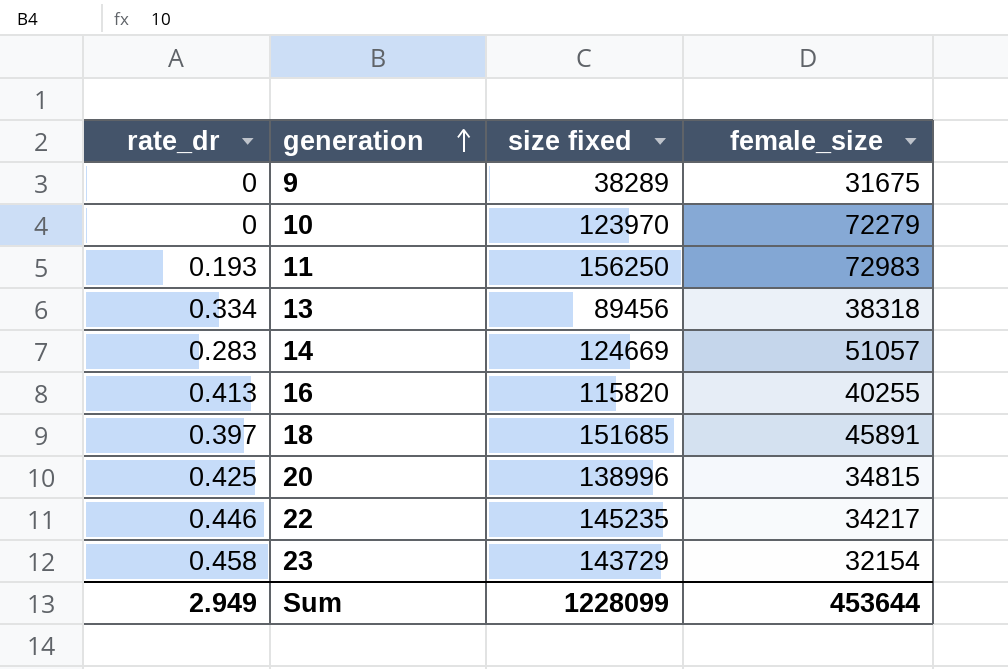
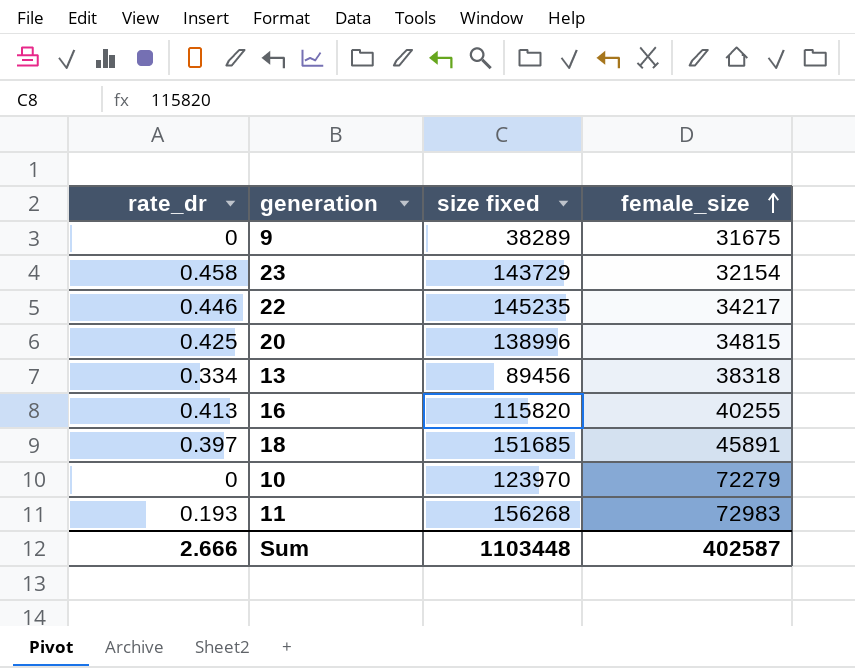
row order: generation ascending -> female_size ascending
row 14: 0.283 | 124669 | 51057 -> none
11 | size fixed: 156250 -> 156268
Sum | rate_dr: 2.949 -> 2.666
Sum | size fixed: 1228099 -> 1103448
Sum | female_size: 453644 -> 402587

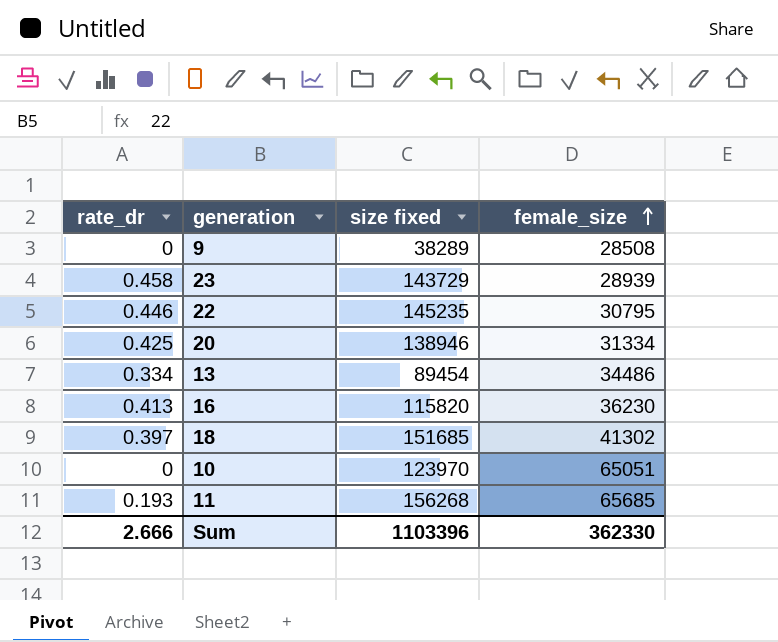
9 | female_size: 31675 -> 28508
23 | female_size: 32154 -> 28939
22 | female_size: 34217 -> 30795
20 | size fixed: 138996 -> 138946
20 | female_size: 34815 -> 31334
13 | size fixed: 89456 -> 89454
13 | female_size: 38318 -> 34486
16 | female_size: 40255 -> 36230
18 | female_size: 45891 -> 41302
10 | female_size: 72279 -> 65051
11 | female_size: 72983 -> 65685
Sum | size fixed: 1103448 -> 1103396
Sum | female_size: 402587 -> 362330

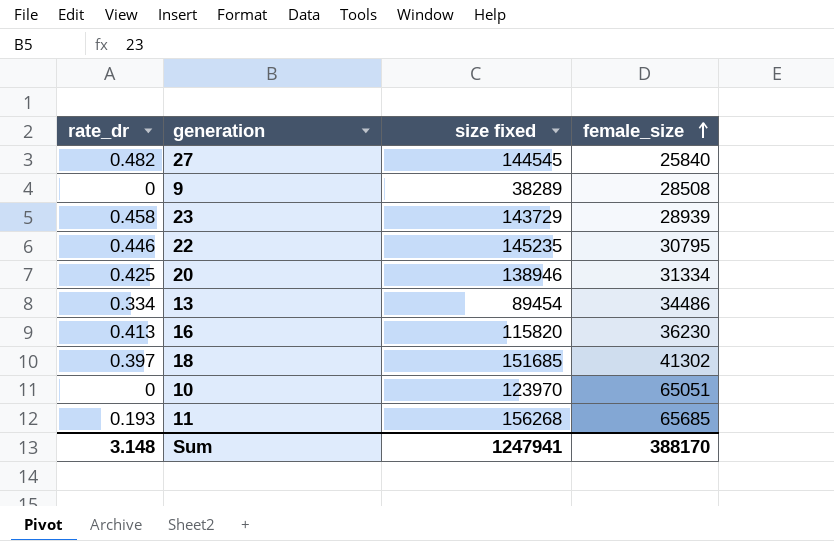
row 27: none -> 0.482 | 144545 | 25840
Sum | rate_dr: 2.666 -> 3.148
Sum | size fixed: 1103396 -> 1247941
Sum | female_size: 362330 -> 388170

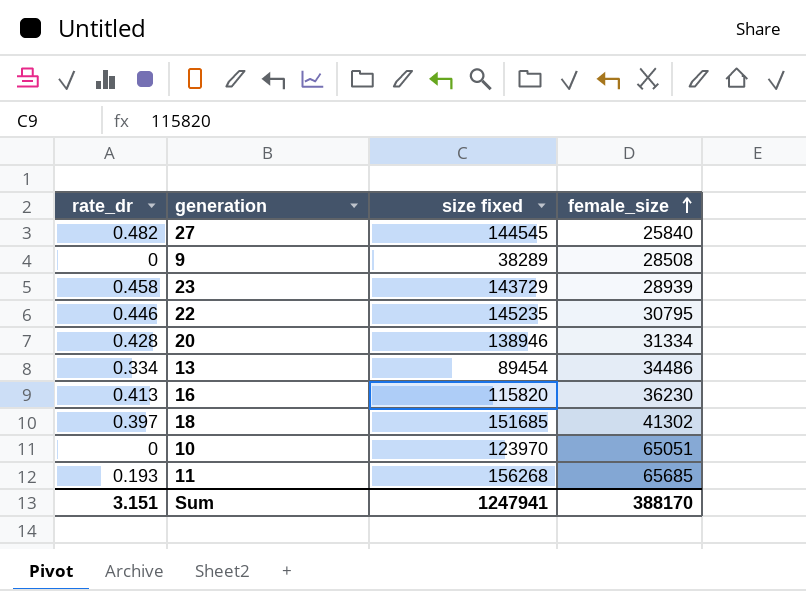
20 | rate_dr: 0.425 -> 0.428
Sum | rate_dr: 3.148 -> 3.151

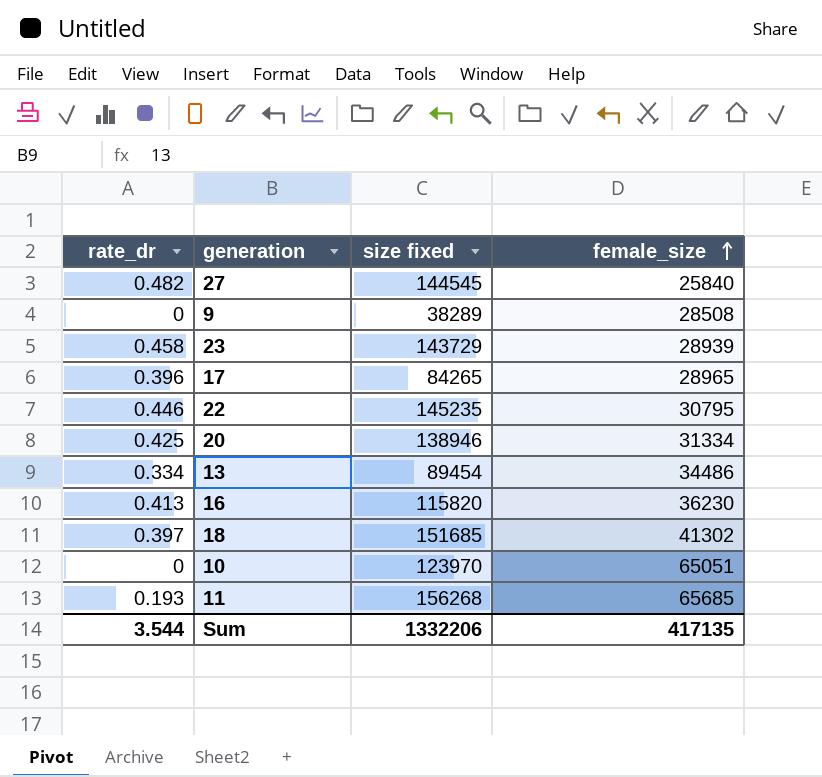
row 17: none -> 0.396 | 84265 | 28965
20 | rate_dr: 0.428 -> 0.425
Sum | rate_dr: 3.151 -> 3.544
Sum | size fixed: 1247941 -> 1332206
Sum | female_size: 388170 -> 417135

